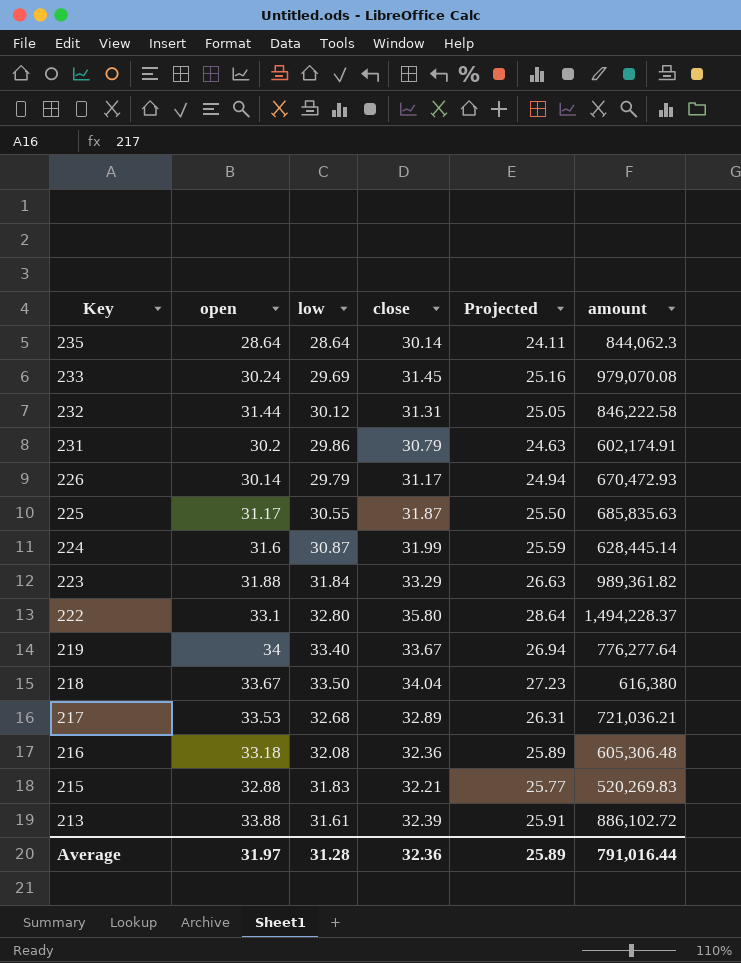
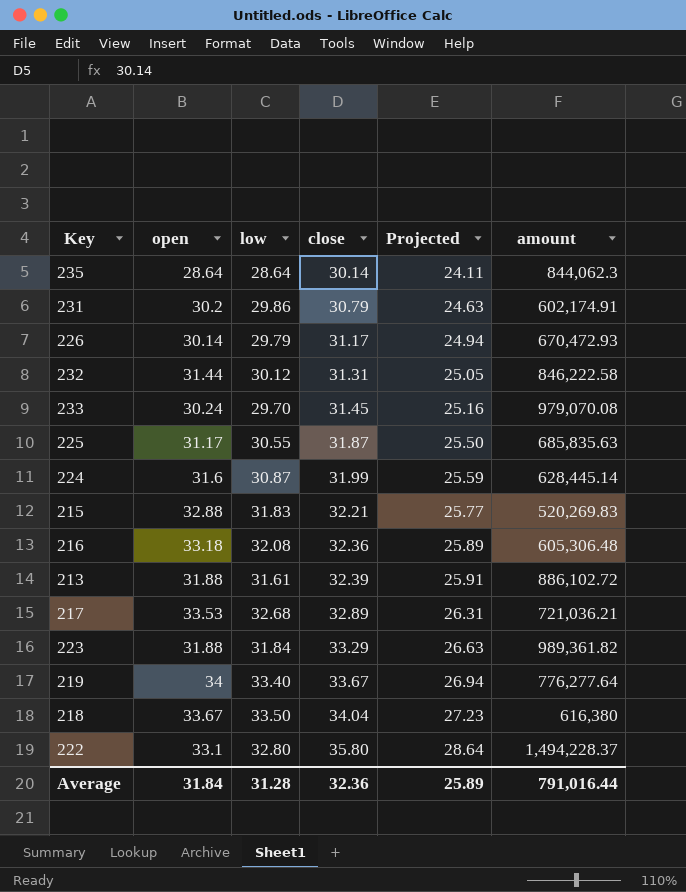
row order: Key descending -> close ascending
233 | low: 29.69 -> 29.70
213 | open: 33.88 -> 31.88
Average | open: 31.97 -> 31.84

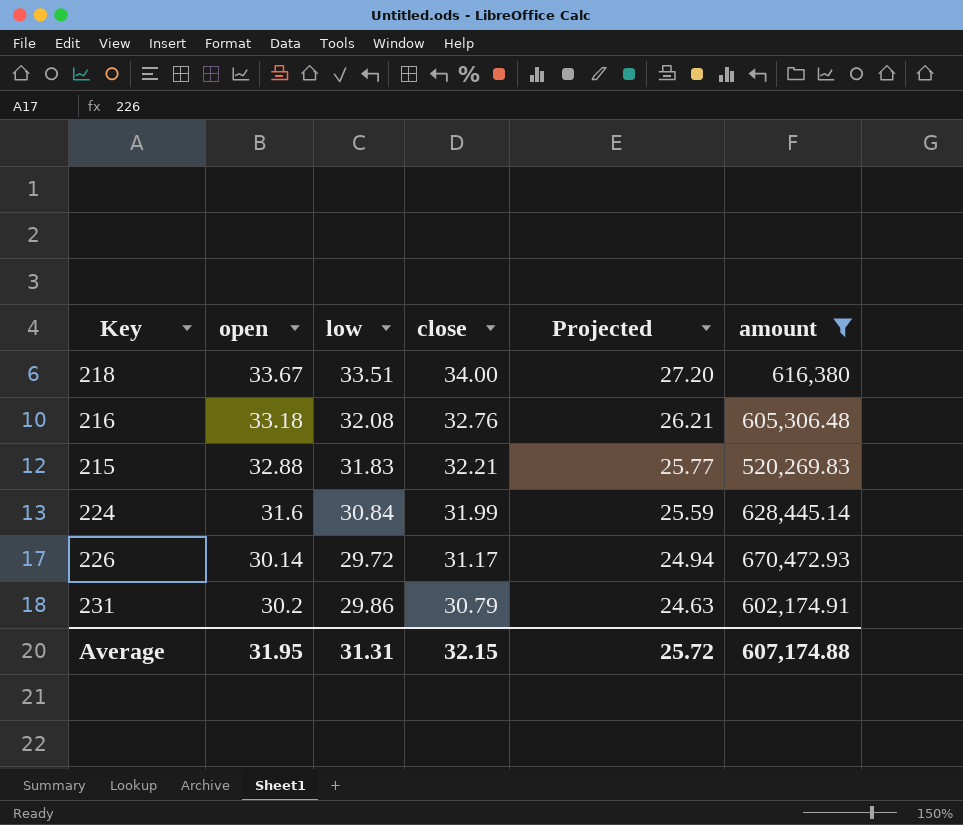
filter: none -> amount <= 670,472.93
row order: close ascending -> close descending
218 | low: 33.50 -> 33.51
218 | close: 34.04 -> 34.00
218 | Projected: 27.23 -> 27.20
216 | close: 32.36 -> 32.76
216 | Projected: 25.89 -> 26.21
224 | low: 30.87 -> 30.84
226 | low: 29.79 -> 29.72
Average | open: 31.84 -> 31.95
Average | low: 31.28 -> 31.31
Average | close: 32.36 -> 32.15
Average | Projected: 25.89 -> 25.72
Average | amount: 791,016.44 -> 607,174.88

